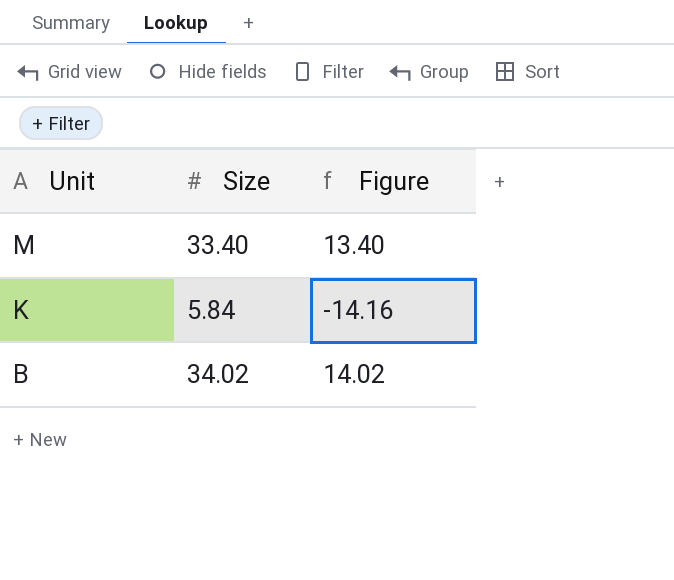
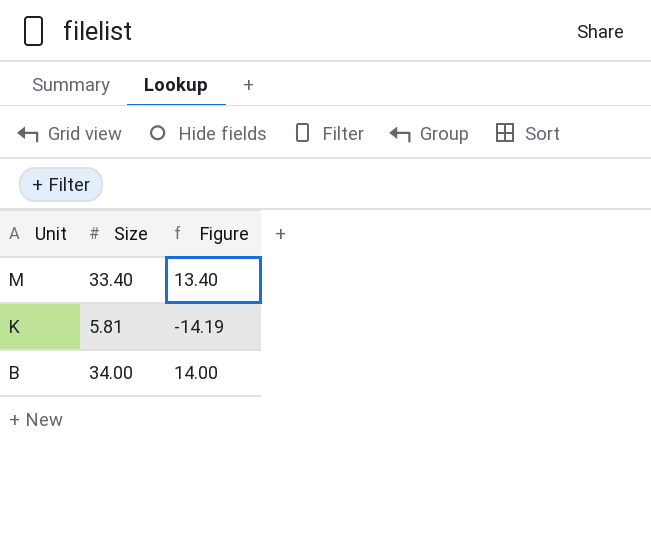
K | Size: 5.84 -> 5.81
K | Figure: -14.16 -> -14.19
B | Size: 34.02 -> 34.00
B | Figure: 14.02 -> 14.00

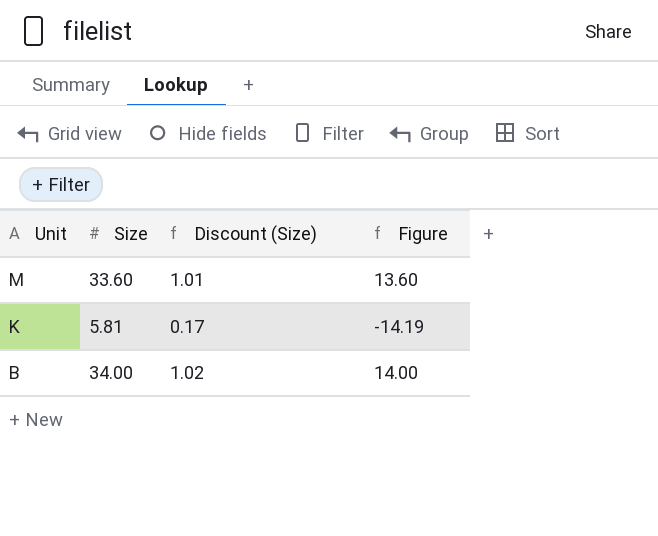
column Discount (Size) | formula: none -> [Size] * 0.03
M | Size: 33.40 -> 33.60
M | Figure: 13.40 -> 13.60

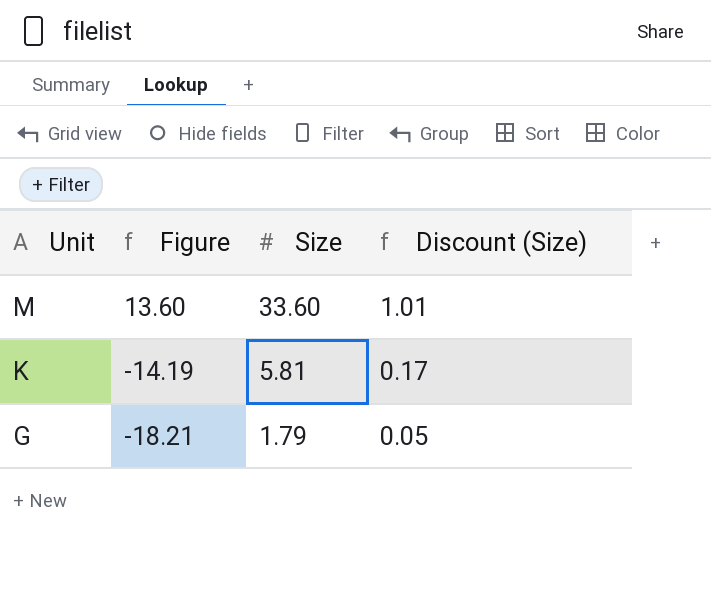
column Figure | position: 4 -> 2
row B: 34.00 | 1.02 | 14.00 -> none
row G: none -> -18.21 | 1.79 | 0.05

